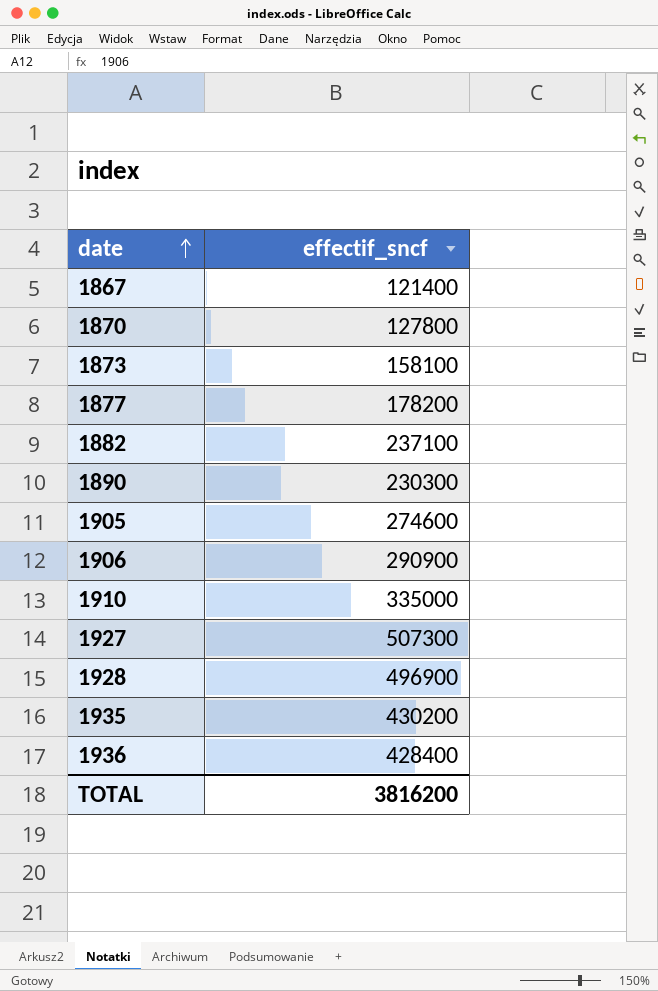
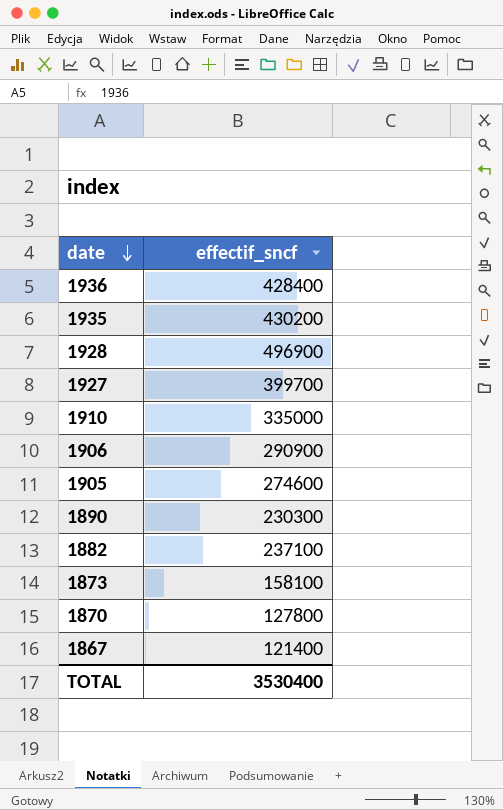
row order: date ascending -> date descending
row 1877: 178200 -> none
1927 | effectif_sncf: 507300 -> 399700
TOTAL | effectif_sncf: 3816200 -> 3530400

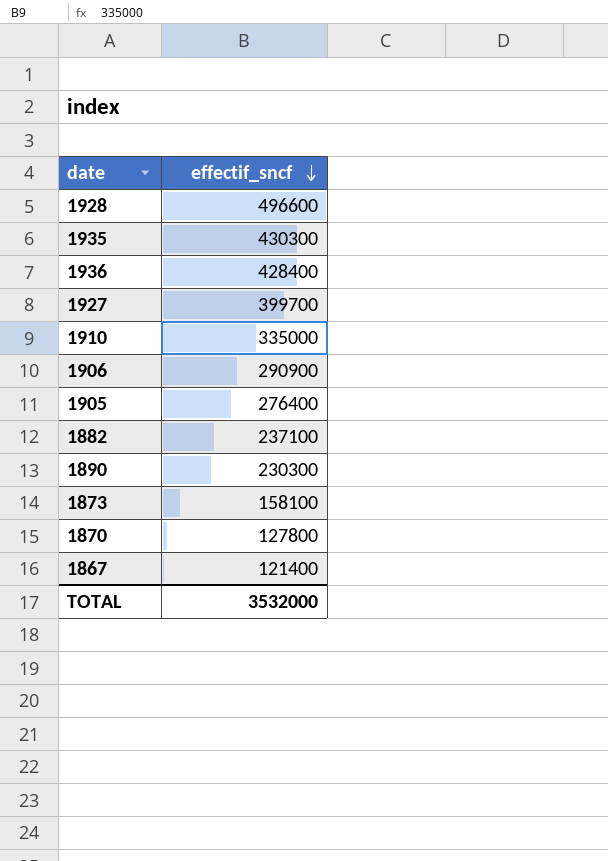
row order: date descending -> effectif_sncf descending
1928 | effectif_sncf: 496900 -> 496600
1935 | effectif_sncf: 430200 -> 430300
1905 | effectif_sncf: 274600 -> 276400
TOTAL | effectif_sncf: 3530400 -> 3532000

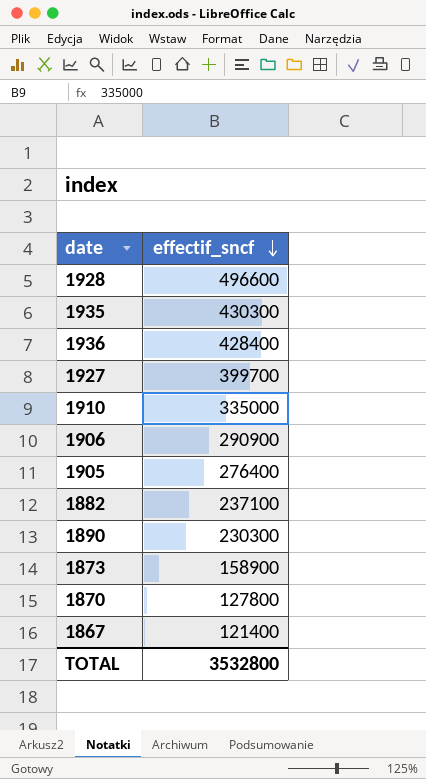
1873 | effectif_sncf: 158100 -> 158900
TOTAL | effectif_sncf: 3532000 -> 3532800

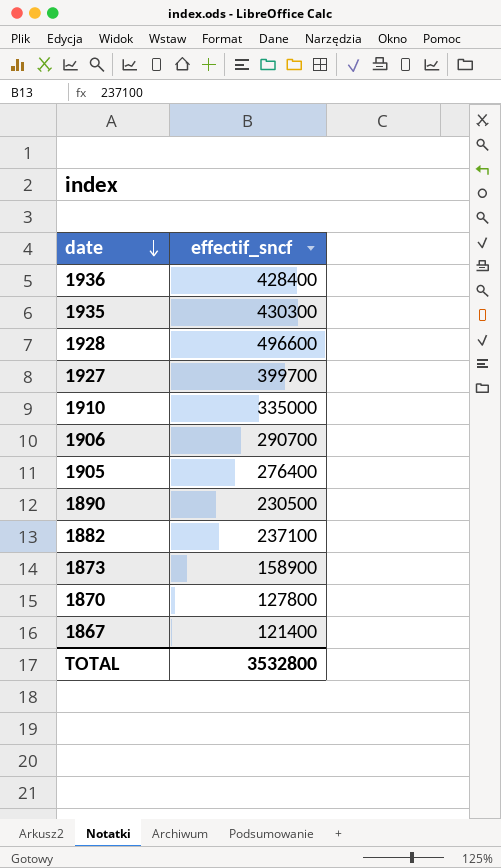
row order: effectif_sncf descending -> date descending
1906 | effectif_sncf: 290900 -> 290700
1890 | effectif_sncf: 230300 -> 230500

